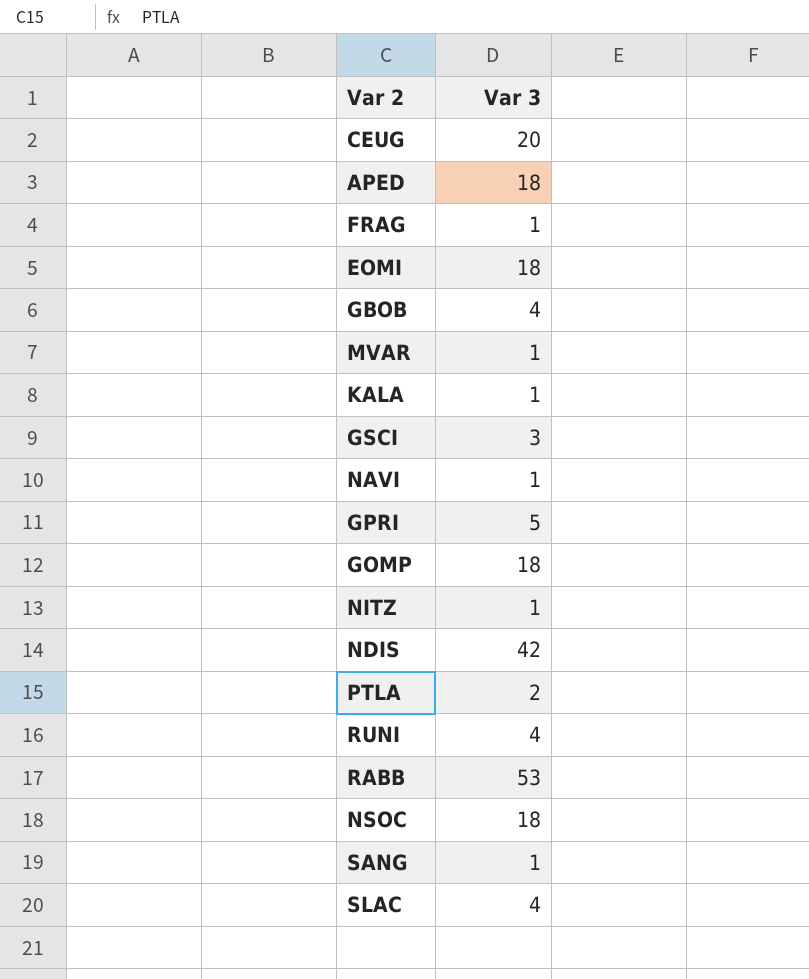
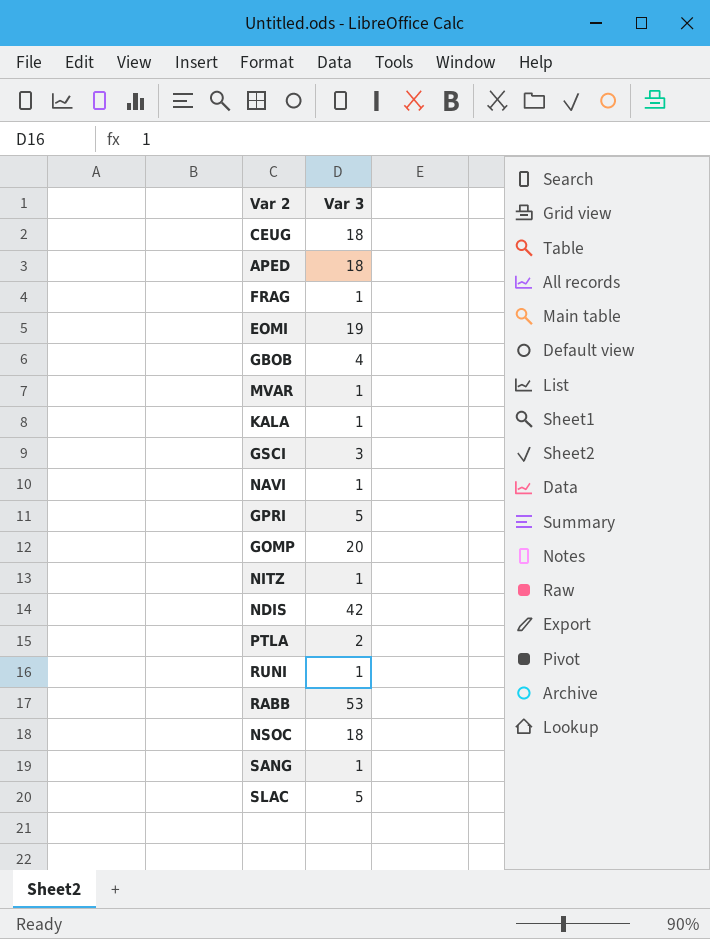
CEUG | Var 3: 20 -> 18
EOMI | Var 3: 18 -> 19
GOMP | Var 3: 18 -> 20
RUNI | Var 3: 4 -> 1
SLAC | Var 3: 4 -> 5

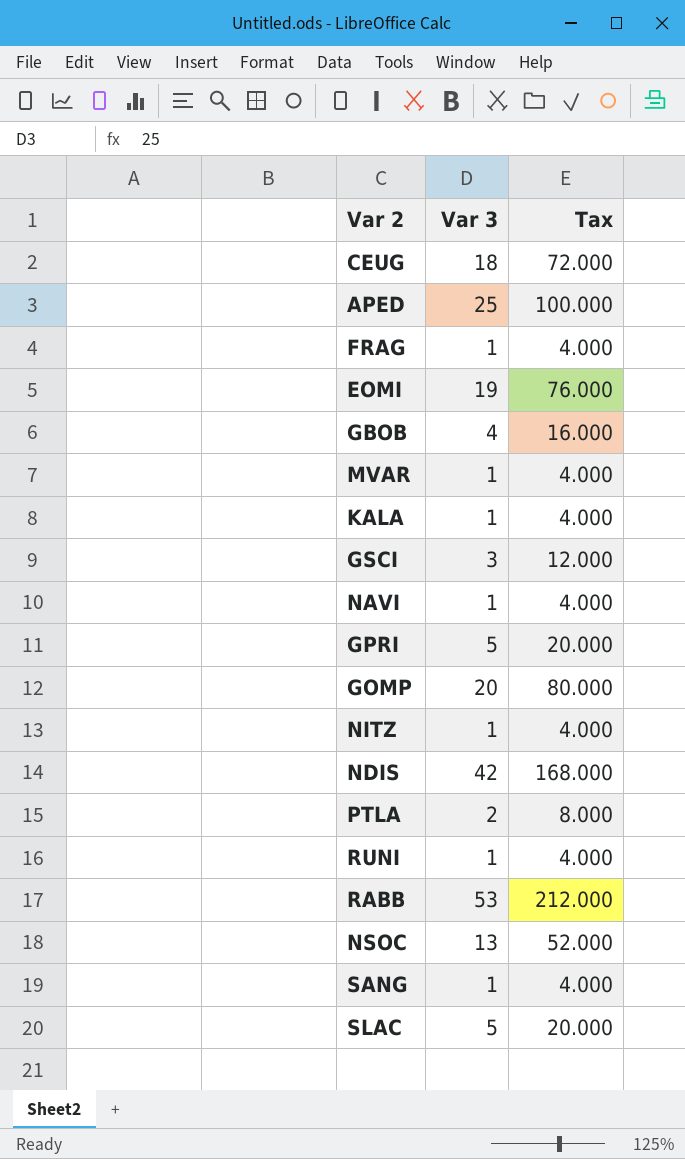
column Tax | formula: none -> [Var 3] * 4
APED | Var 3: 18 -> 25
NSOC | Var 3: 18 -> 13

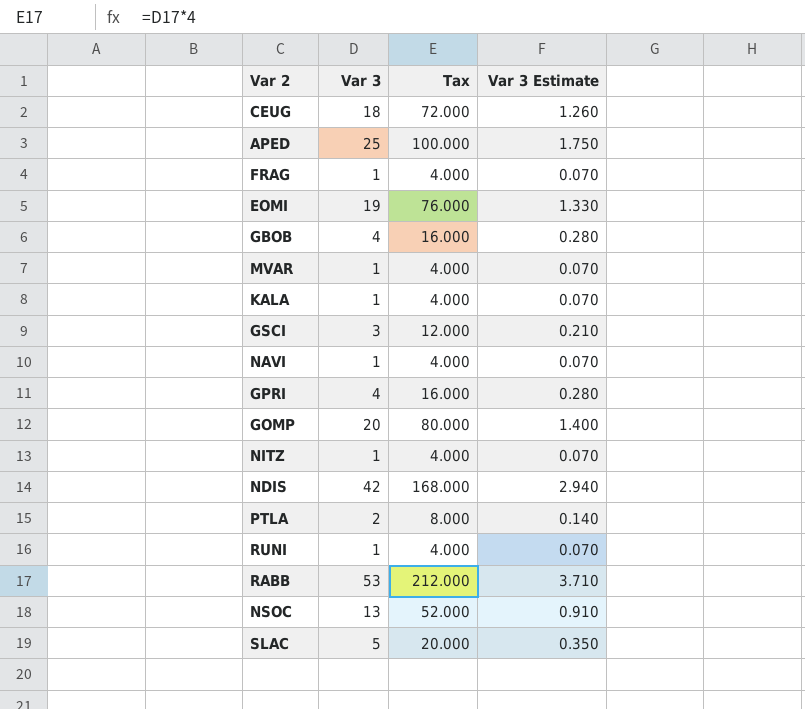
column Var 3 Estimate | formula: none -> [Var 3] * 0.07
row SANG: 1 | 4.000 -> none
GPRI | Var 3: 5 -> 4
GPRI | Tax: 20.000 -> 16.000

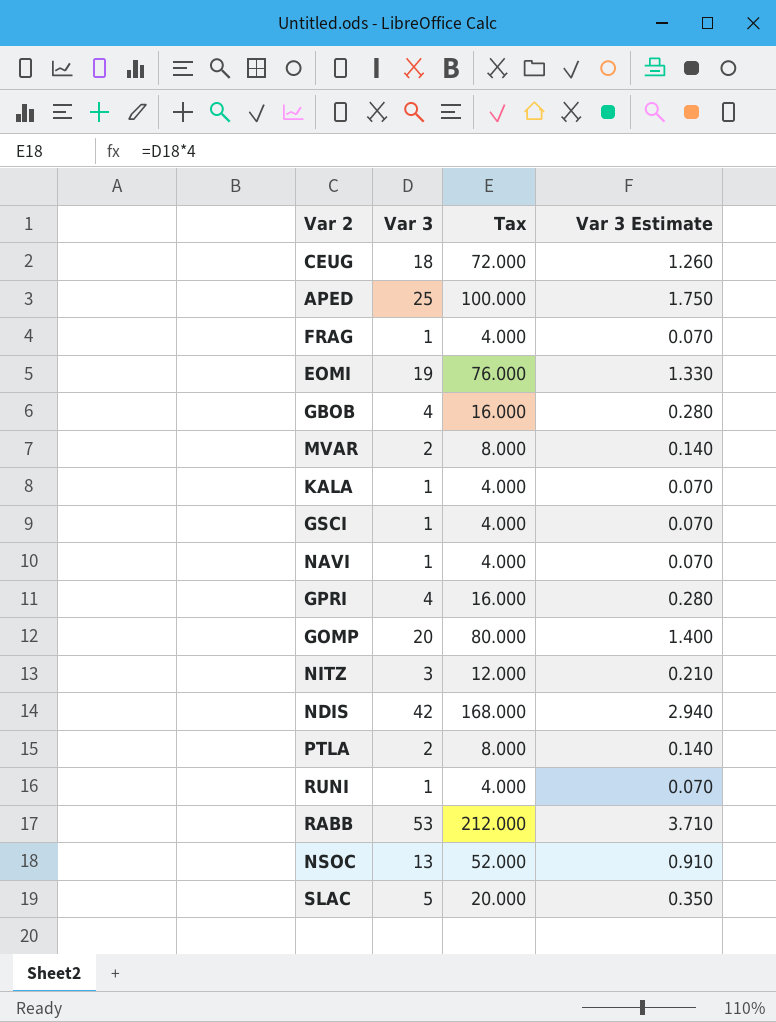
MVAR | Var 3: 1 -> 2
MVAR | Tax: 4.000 -> 8.000
MVAR | Var 3 Estimate: 0.070 -> 0.140
GSCI | Var 3: 3 -> 1
GSCI | Tax: 12.000 -> 4.000
GSCI | Var 3 Estimate: 0.210 -> 0.070
NITZ | Var 3: 1 -> 3
NITZ | Tax: 4.000 -> 12.000
NITZ | Var 3 Estimate: 0.070 -> 0.210

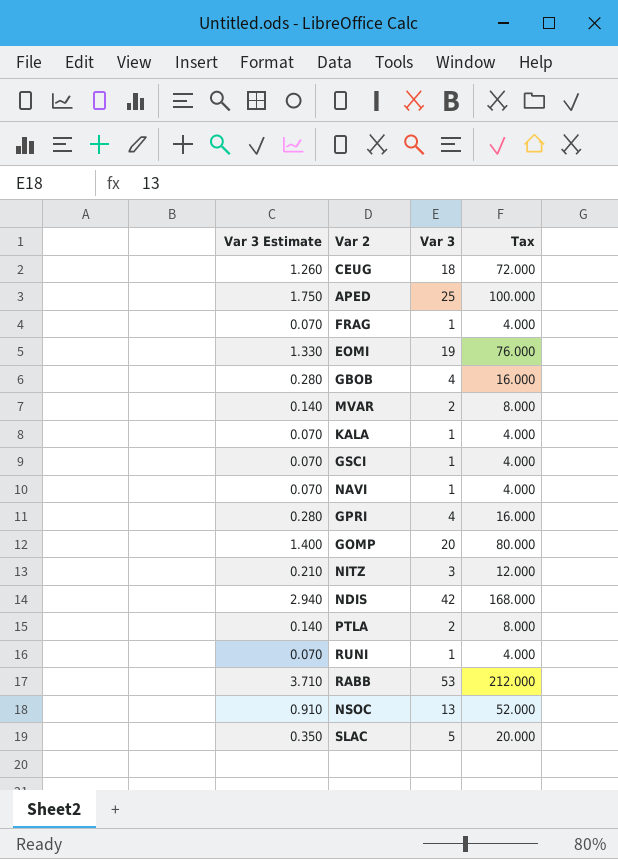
column Var 3 Estimate | position: 4 -> 1

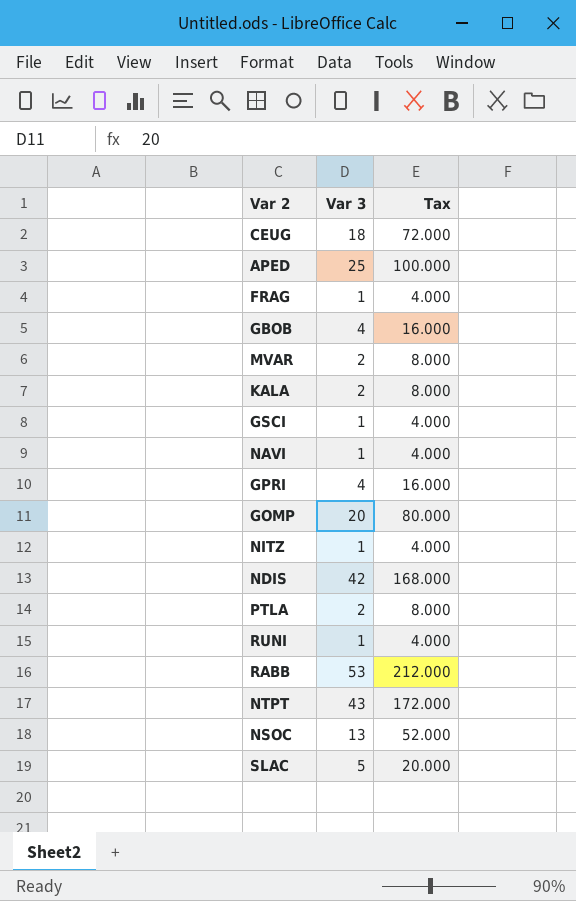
column Var 3 Estimate | formula: [Var 3] * 0.07 -> none
row EOMI: 1.330 | 19 | 76.000 -> none
KALA | Var 3: 1 -> 2
KALA | Tax: 4.000 -> 8.000
NITZ | Var 3: 3 -> 1
NITZ | Tax: 12.000 -> 4.000
row NTPT: none -> 43 | 172.000

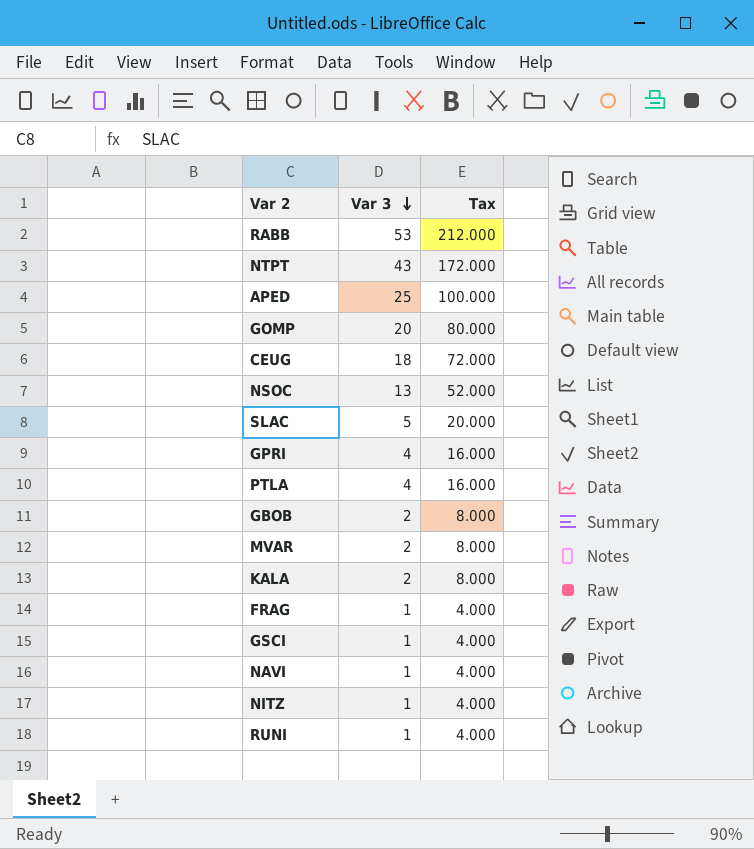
row order: none -> Var 3 descending
row NDIS: 42 | 168.000 -> none
PTLA | Var 3: 2 -> 4
PTLA | Tax: 8.000 -> 16.000
GBOB | Var 3: 4 -> 2
GBOB | Tax: 16.000 -> 8.000

